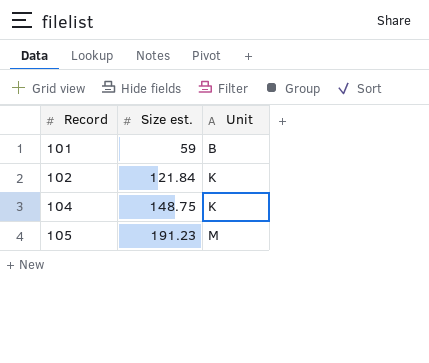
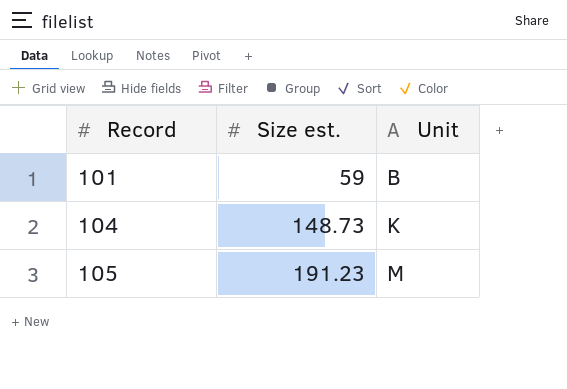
row 102: 121.84 | K -> none
104 | Size est.: 148.75 -> 148.73

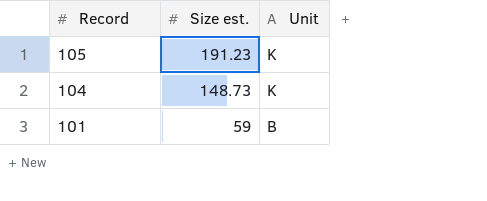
row order: Record ascending -> Record descending
105 | Unit: M -> K

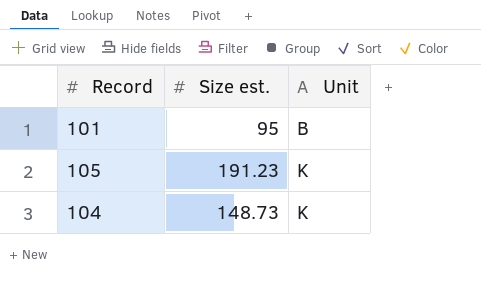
row order: Record descending -> Unit ascending
101 | Size est.: 59 -> 95

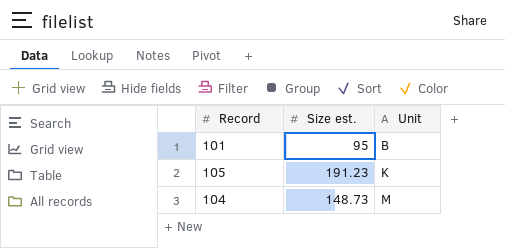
104 | Unit: K -> M

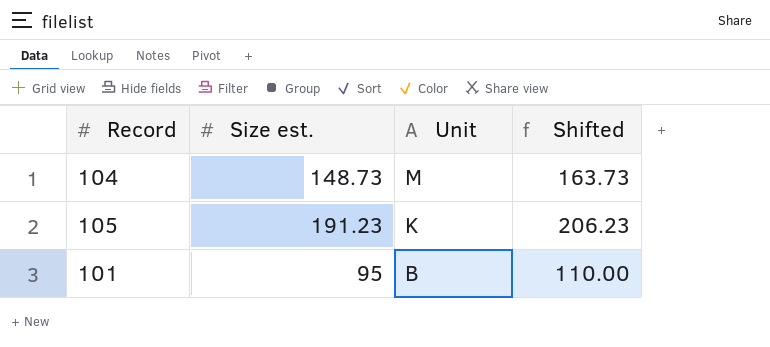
row order: Unit ascending -> Unit descending
column Shifted | formula: none -> [Size est.] + 15

